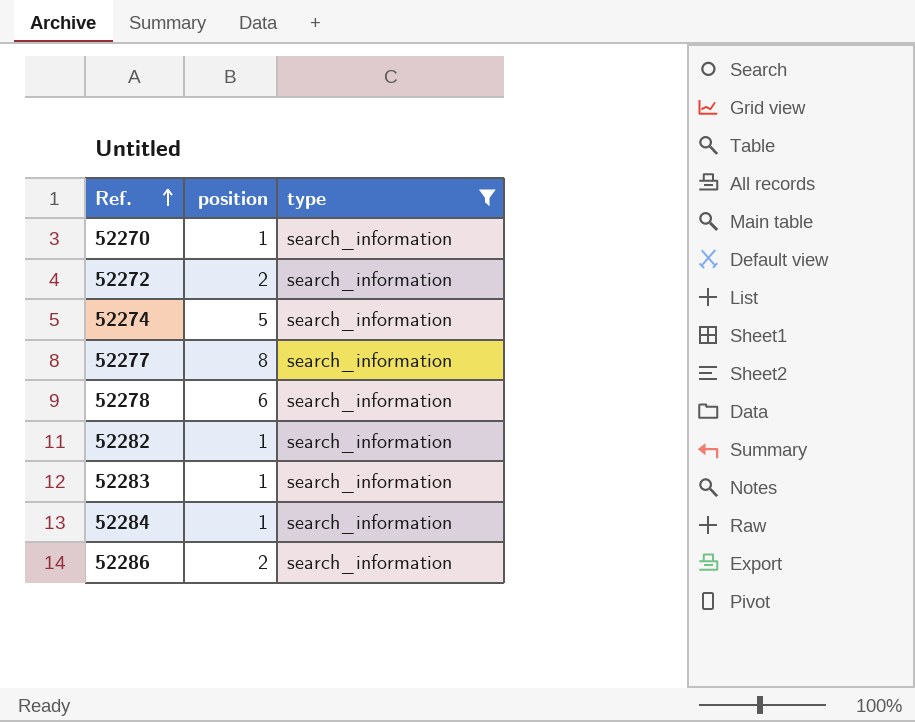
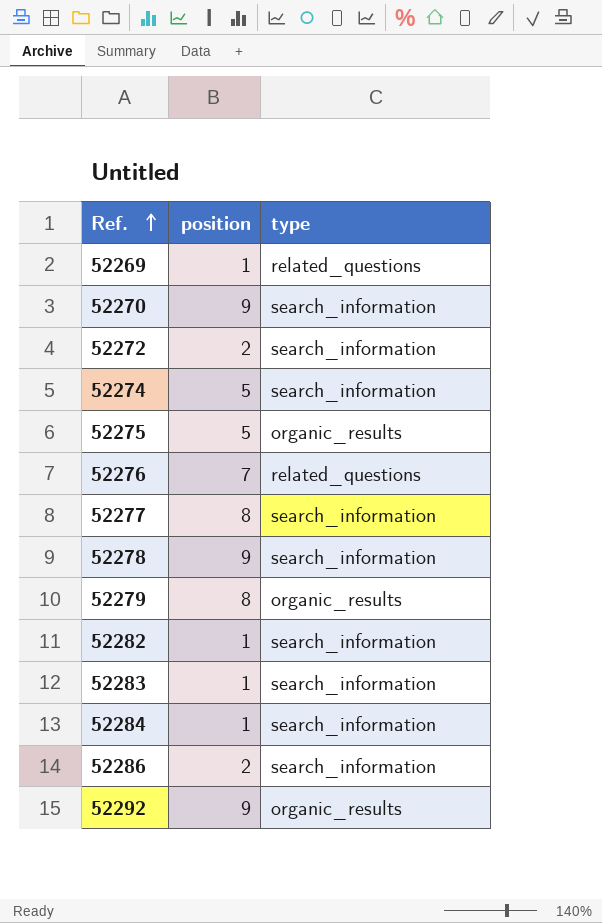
filter: type = search_information -> none
52270 | position: 1 -> 9
52278 | position: 6 -> 9

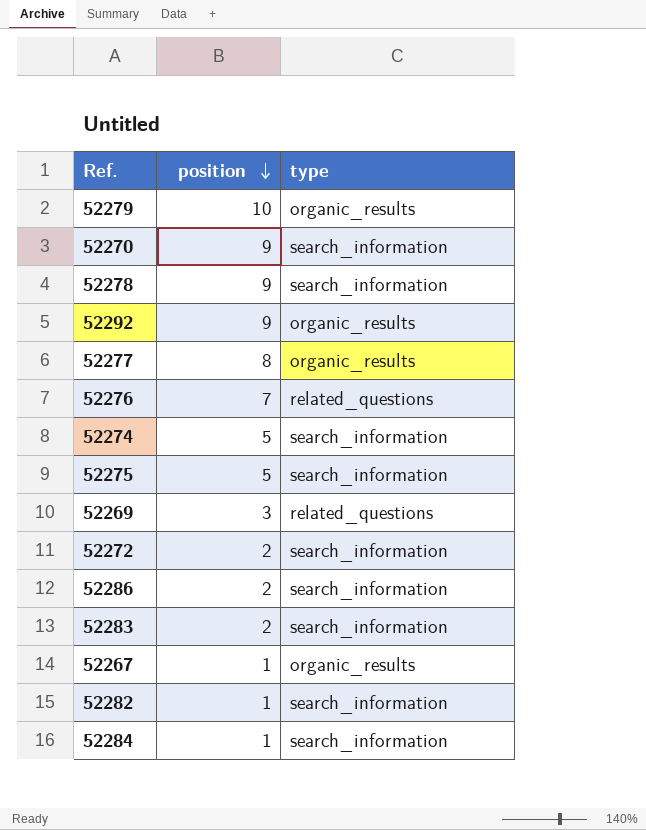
row order: Ref. ascending -> position descending
52279 | position: 8 -> 10
52277 | type: search_information -> organic_results
52275 | type: organic_results -> search_information
52269 | position: 1 -> 3
52283 | position: 1 -> 2
row 52267: none -> 1 | organic_results

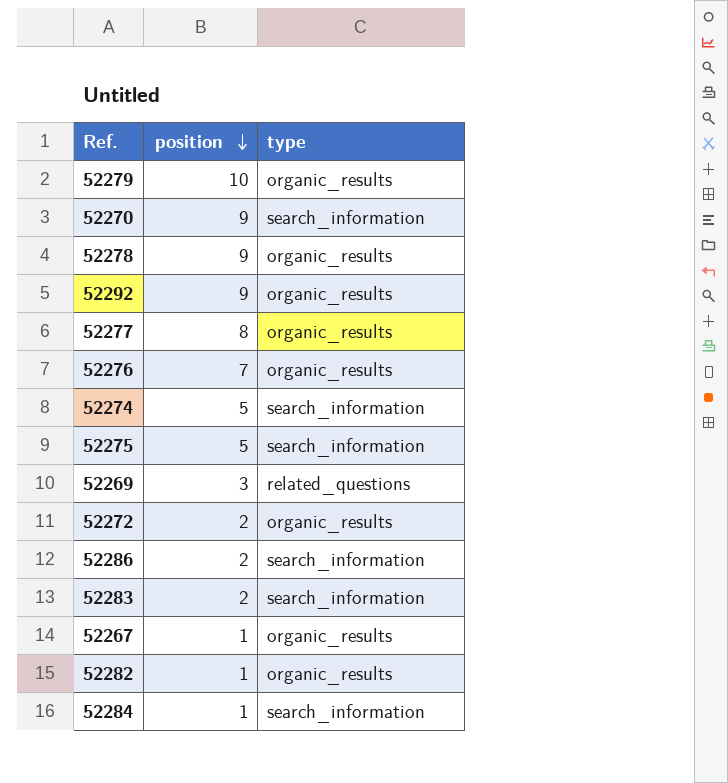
52278 | type: search_information -> organic_results
52276 | type: related_questions -> organic_results
52272 | type: search_information -> organic_results
52282 | type: search_information -> organic_results

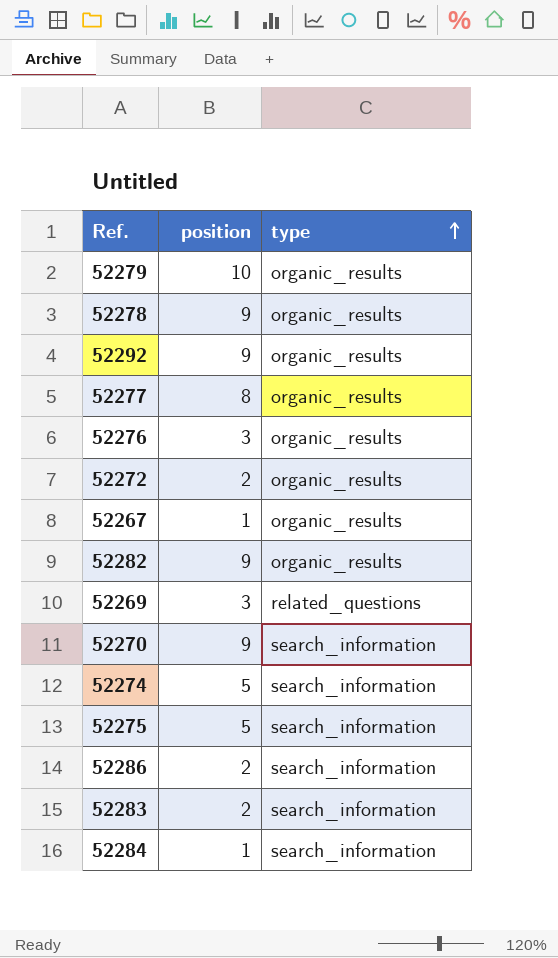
row order: position descending -> type ascending
52276 | position: 7 -> 3
52282 | position: 1 -> 9

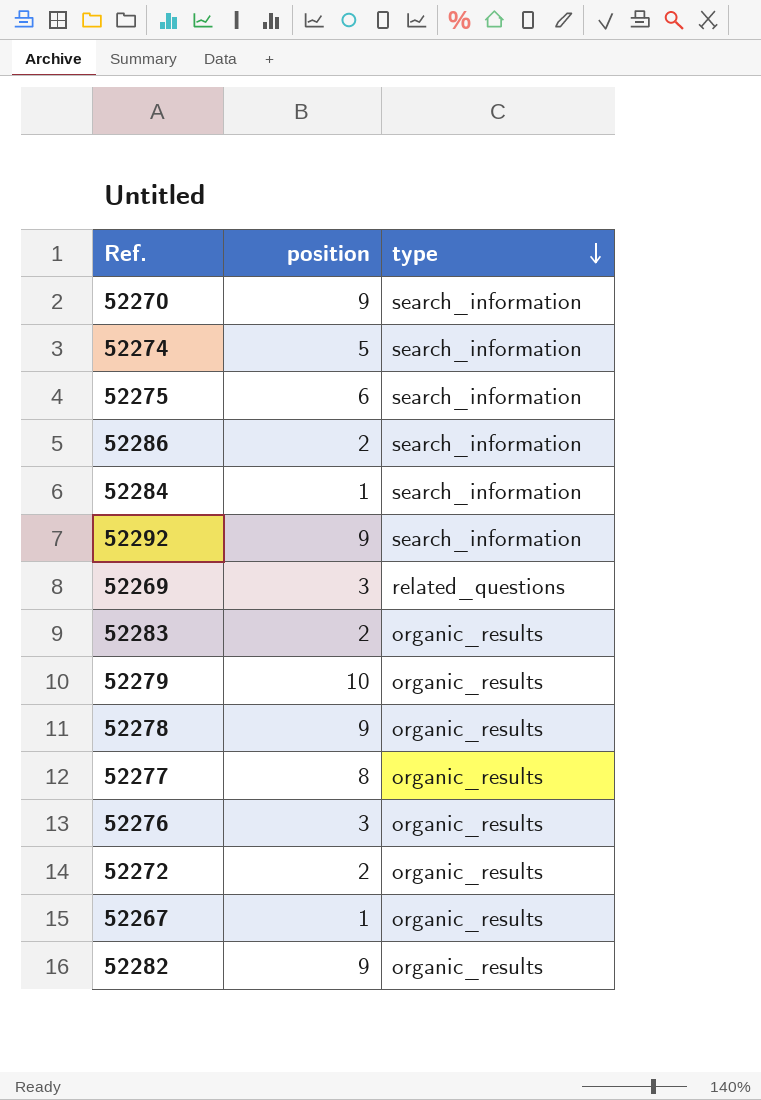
row order: type ascending -> type descending
52275 | position: 5 -> 6
52292 | type: organic_results -> search_information
52283 | type: search_information -> organic_results

